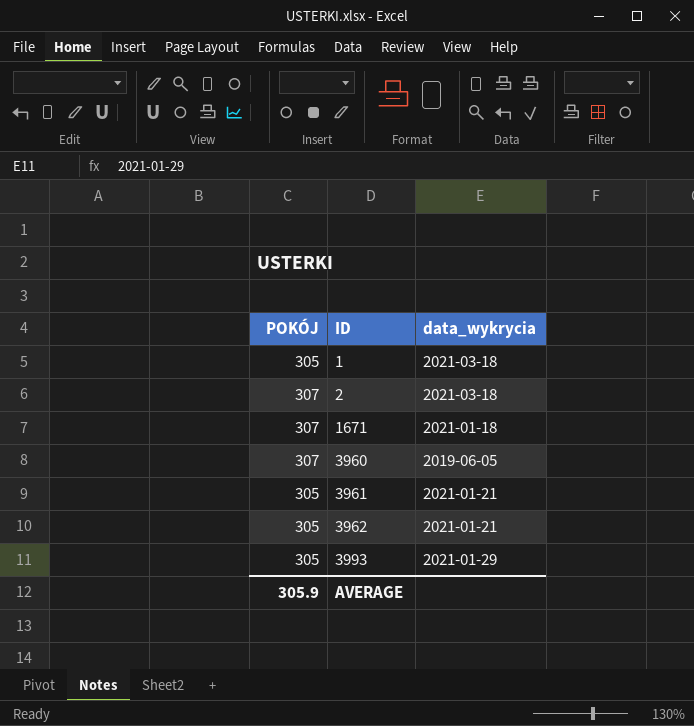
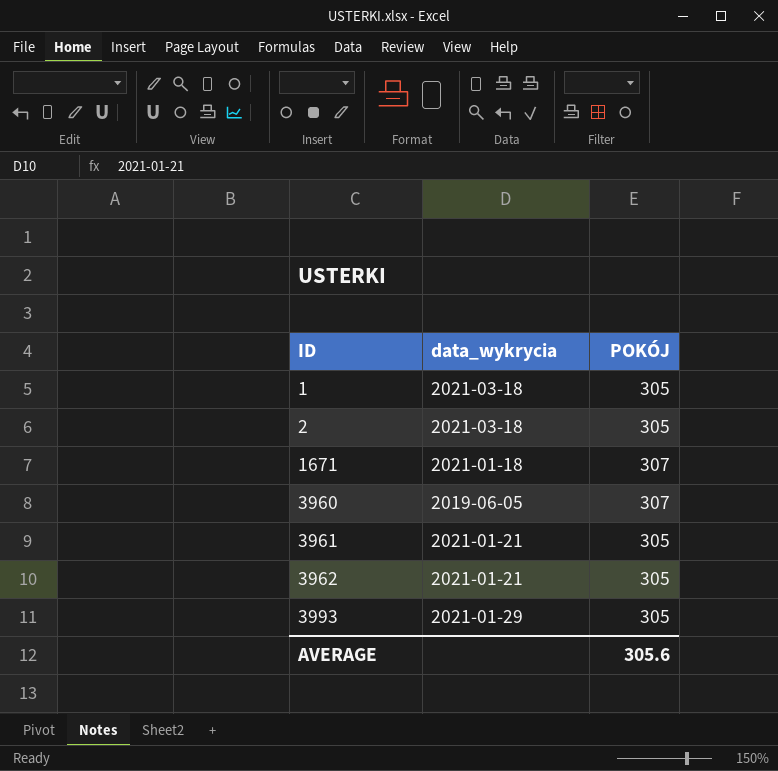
column POKÓJ | position: 1 -> 3
2 | POKÓJ: 307 -> 305
AVERAGE | POKÓJ: 305.9 -> 305.6

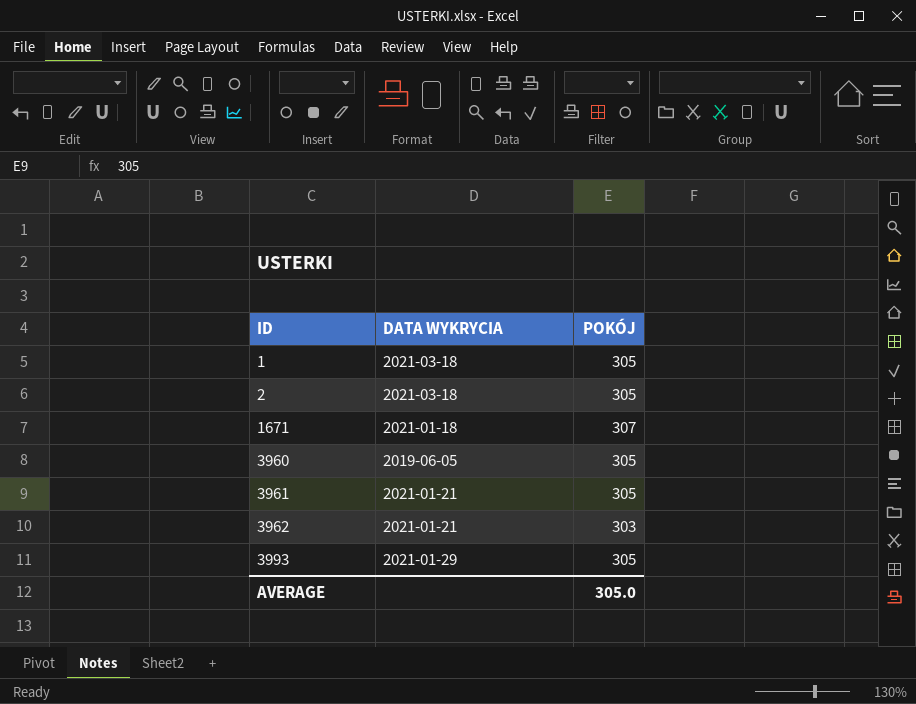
column name: data_wykrycia -> DATA WYKRYCIA
3960 | POKÓJ: 307 -> 305
3962 | POKÓJ: 305 -> 303
AVERAGE | POKÓJ: 305.6 -> 305.0

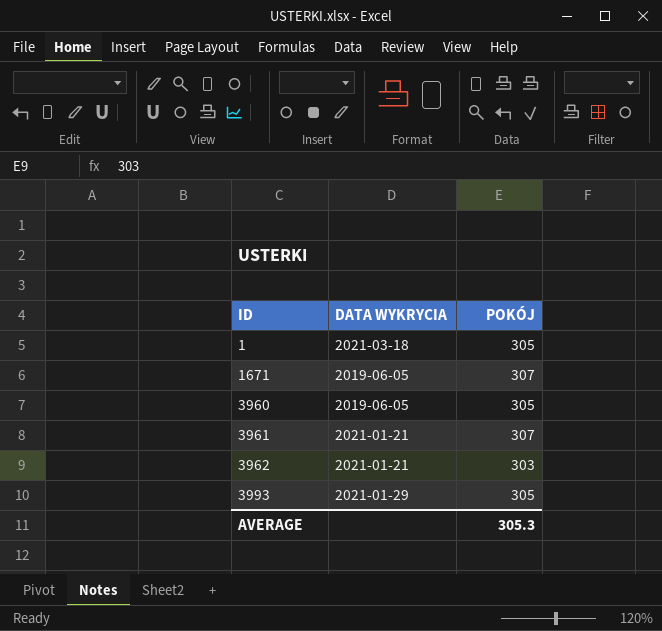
row 2: 2021-03-18 | 305 -> none
1671 | DATA WYKRYCIA: 2021-01-18 -> 2019-06-05
3961 | POKÓJ: 305 -> 307
AVERAGE | POKÓJ: 305.0 -> 305.3

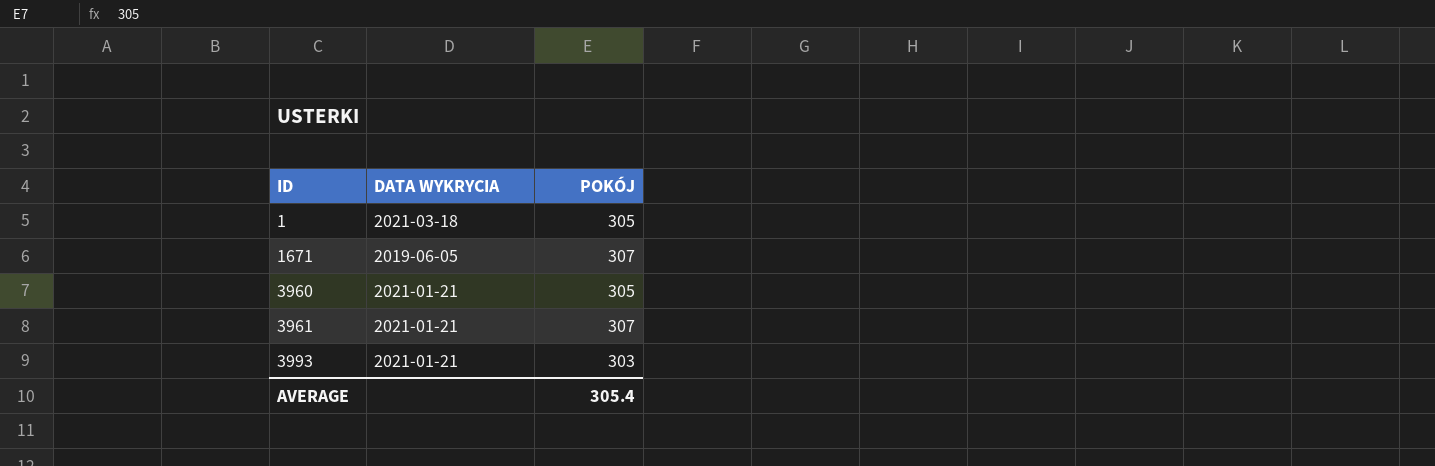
row 3962: 2021-01-21 | 303 -> none
3960 | DATA WYKRYCIA: 2019-06-05 -> 2021-01-21
3993 | DATA WYKRYCIA: 2021-01-29 -> 2021-01-21
3993 | POKÓJ: 305 -> 303
AVERAGE | POKÓJ: 305.3 -> 305.4

